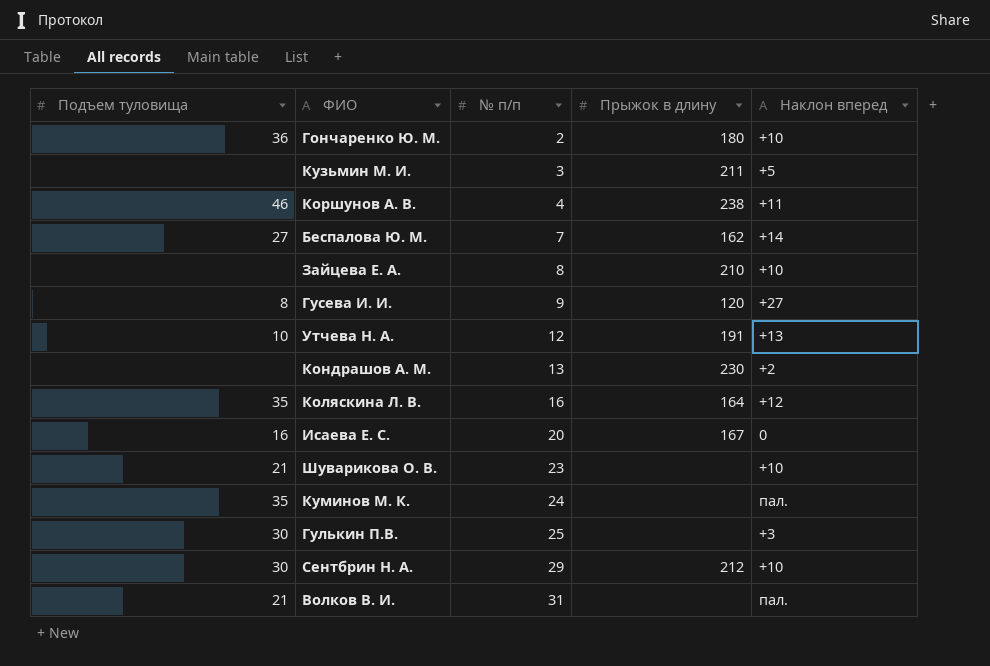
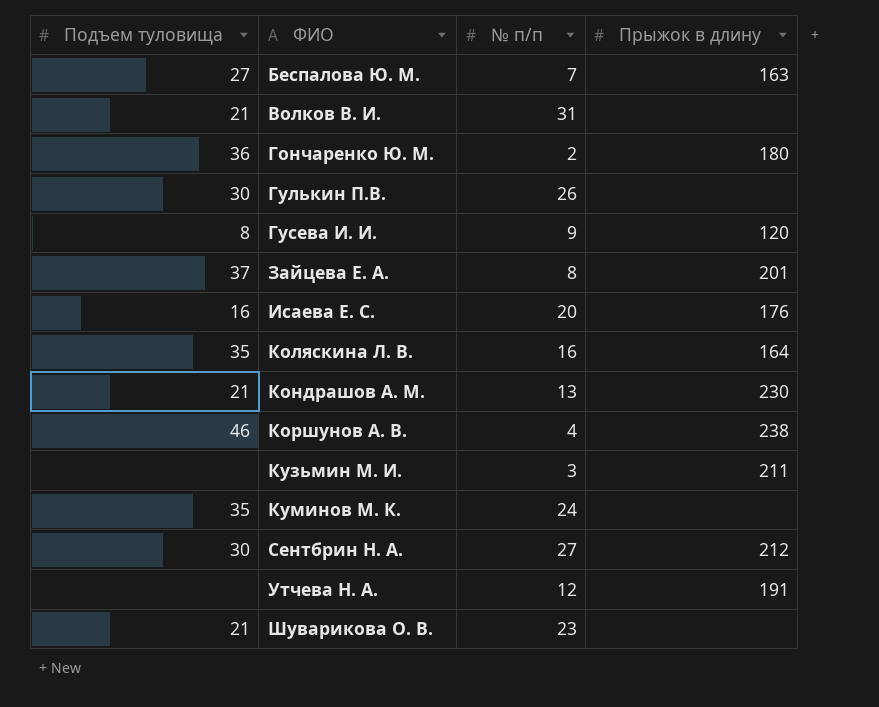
row order: № п/п ascending -> ФИО ascending
column Наклон вперед | position: 5 -> none
Беспалова Ю. М. | Прыжок в длину: 162 -> 163
Гулькин П.В. | № п/п: 25 -> 26
Зайцева Е. А. | Подъем туловища: none -> 37
Зайцева Е. А. | Прыжок в длину: 210 -> 201
Исаева Е. С. | Прыжок в длину: 167 -> 176
Кондрашов А. М. | Подъем туловища: none -> 21
Сентбрин Н. А. | № п/п: 29 -> 27
Утчева Н. А. | Подъем туловища: 10 -> none

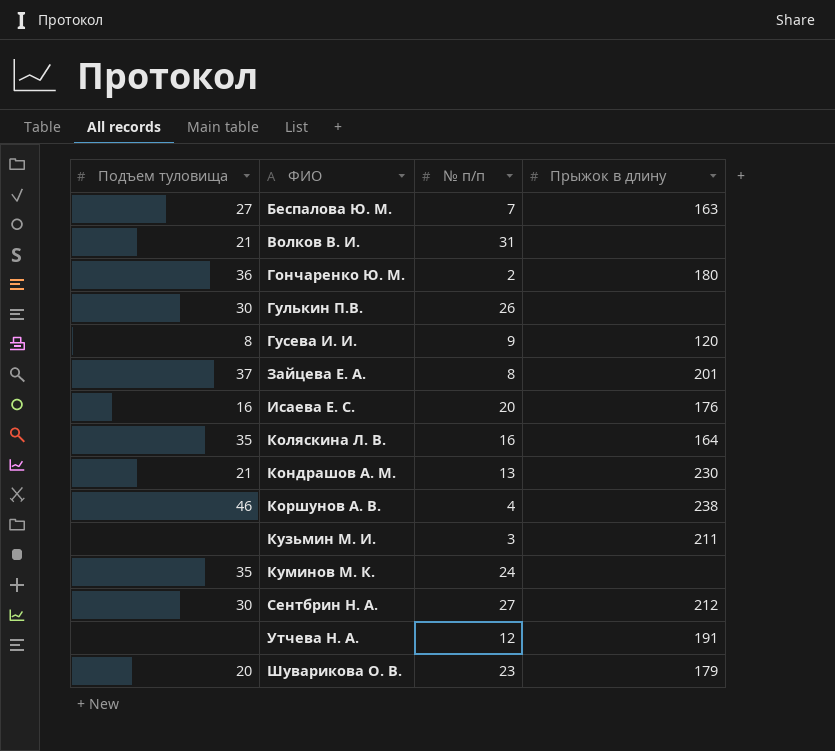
Шуварикова О. В. | Подъем туловища: 21 -> 20
Шуварикова О. В. | Прыжок в длину: none -> 179

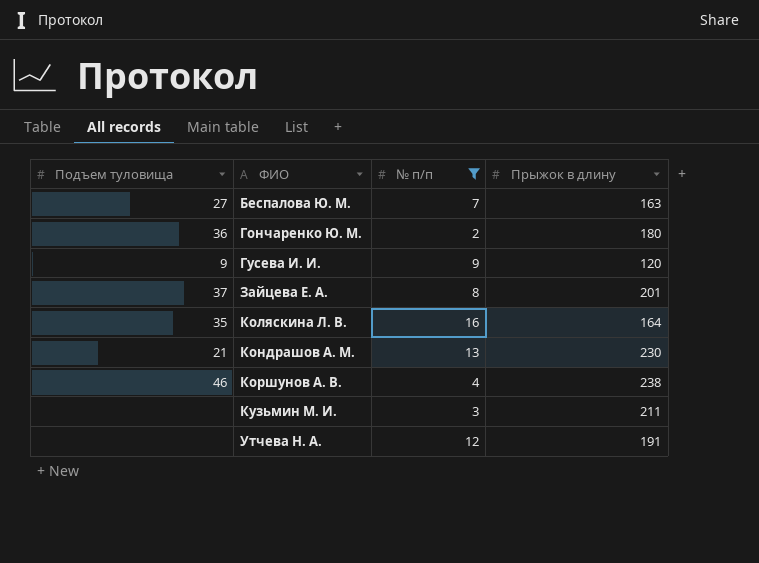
filter: none -> № п/п <= 16
Гусева И. И. | Подъем туловища: 8 -> 9

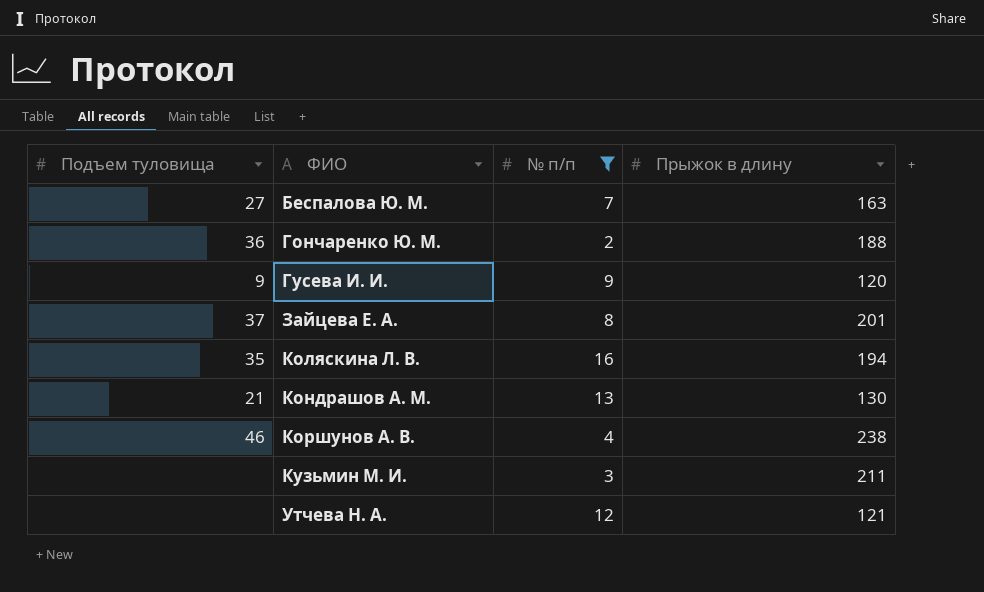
Гончаренко Ю. М. | Прыжок в длину: 180 -> 188
Коляскина Л. В. | Прыжок в длину: 164 -> 194
Кондрашов А. М. | Прыжок в длину: 230 -> 130
Утчева Н. А. | Прыжок в длину: 191 -> 121

